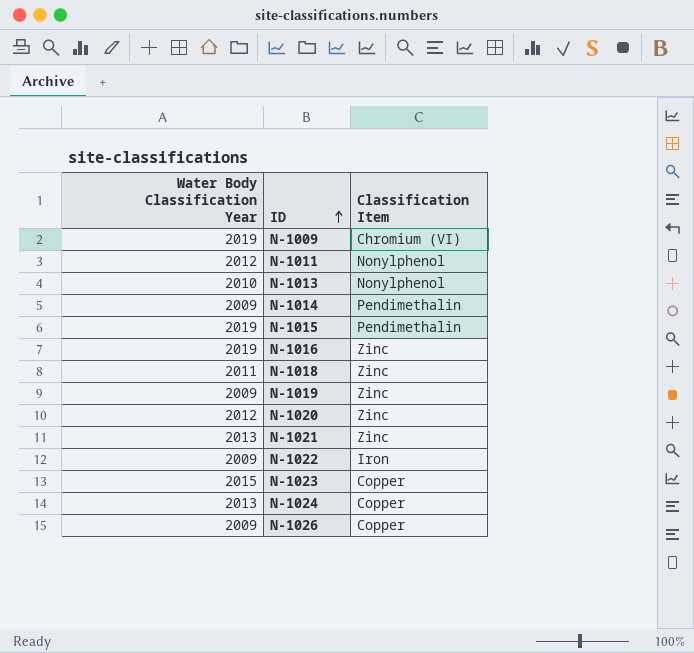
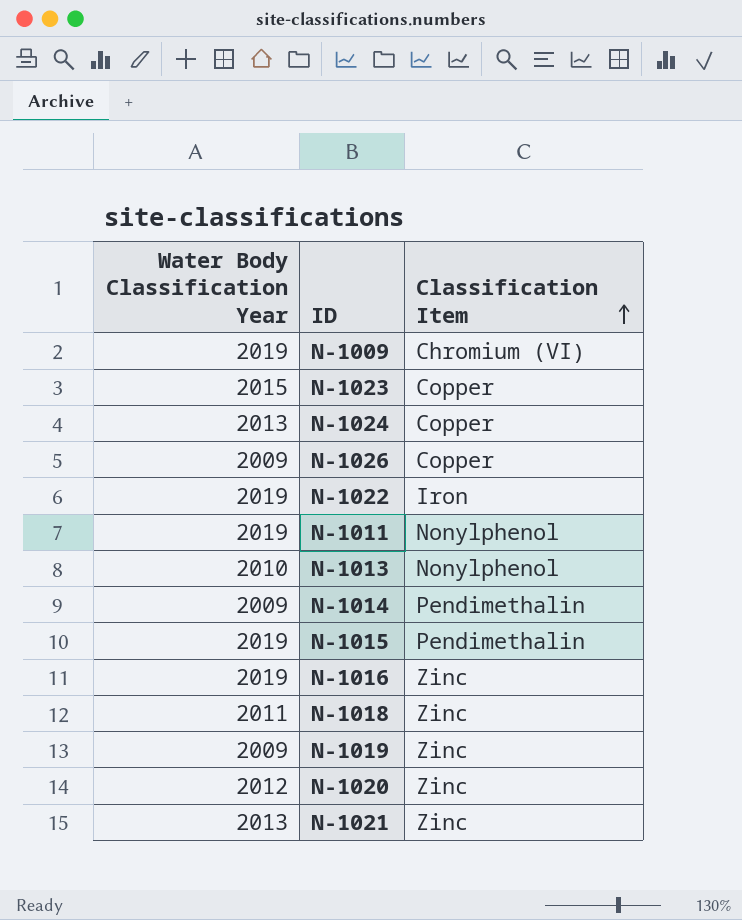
row order: ID ascending -> Classification Item ascending
N-1022 | Water Body Classification Year: 2009 -> 2019
N-1011 | Water Body Classification Year: 2012 -> 2019

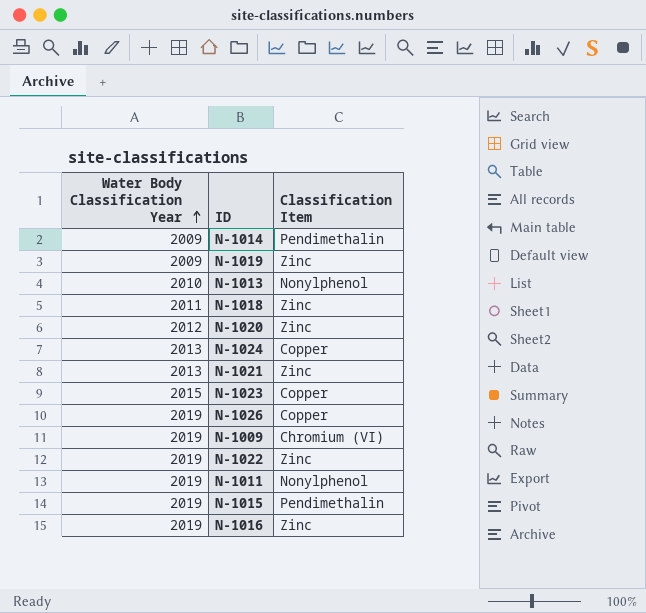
row order: Classification Item ascending -> Water Body Classification Year ascending
N-1026 | Water Body Classification Year: 2009 -> 2019
N-1022 | Classification Item: Iron -> Zinc

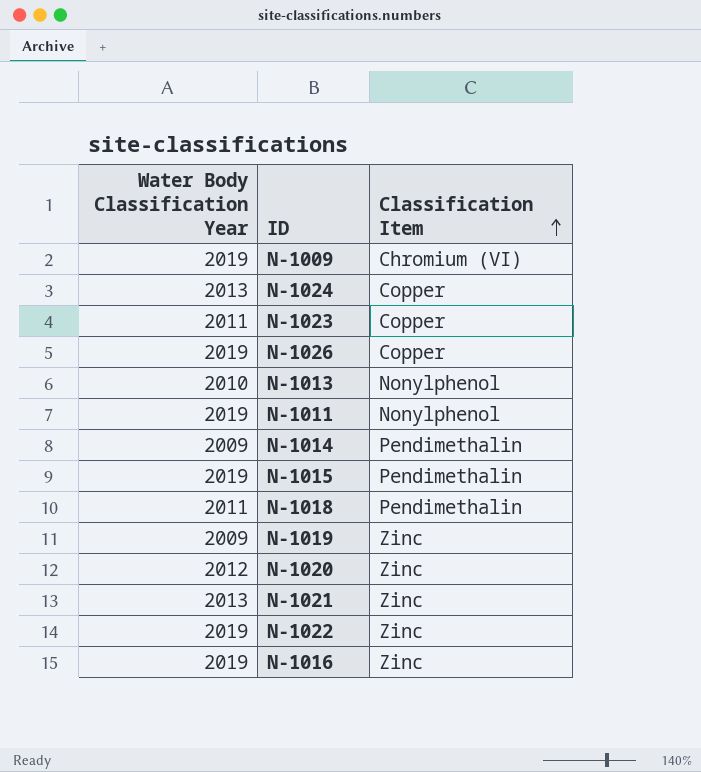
row order: Water Body Classification Year ascending -> Classification Item ascending
N-1023 | Water Body Classification Year: 2015 -> 2011
N-1018 | Classification Item: Zinc -> Pendimethalin

